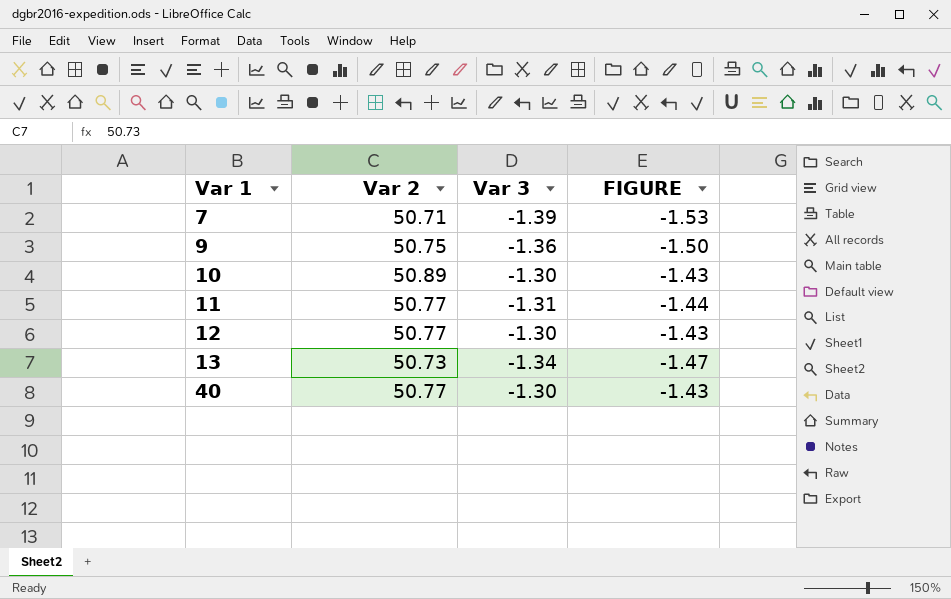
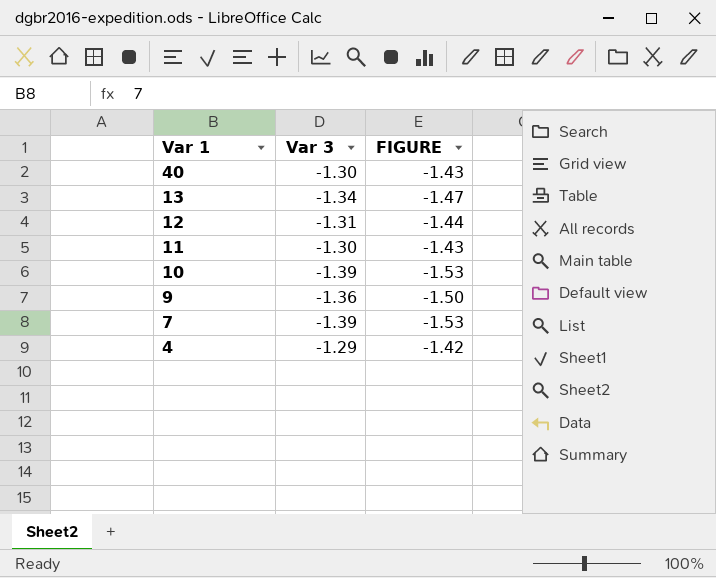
row order: Var 1 ascending -> Var 1 descending
column Var 2 | position: 2 -> none
12 | Var 3: -1.30 -> -1.31
12 | FIGURE: -1.43 -> -1.44
11 | Var 3: -1.31 -> -1.30
11 | FIGURE: -1.44 -> -1.43
10 | Var 3: -1.30 -> -1.39
10 | FIGURE: -1.43 -> -1.53
row 4: none -> -1.29 | -1.42

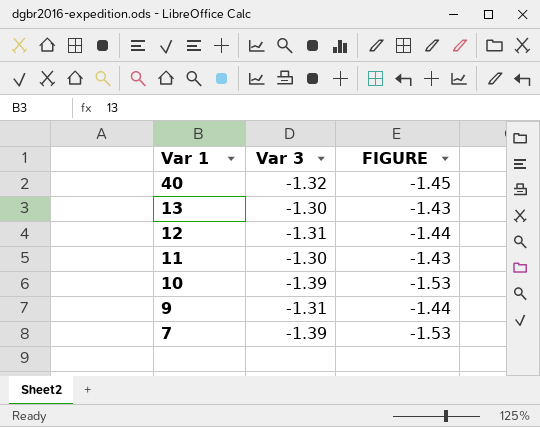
row 4: -1.29 | -1.42 -> none
40 | Var 3: -1.30 -> -1.32
40 | FIGURE: -1.43 -> -1.45
13 | Var 3: -1.34 -> -1.30
13 | FIGURE: -1.47 -> -1.43
9 | Var 3: -1.36 -> -1.31
9 | FIGURE: -1.50 -> -1.44

